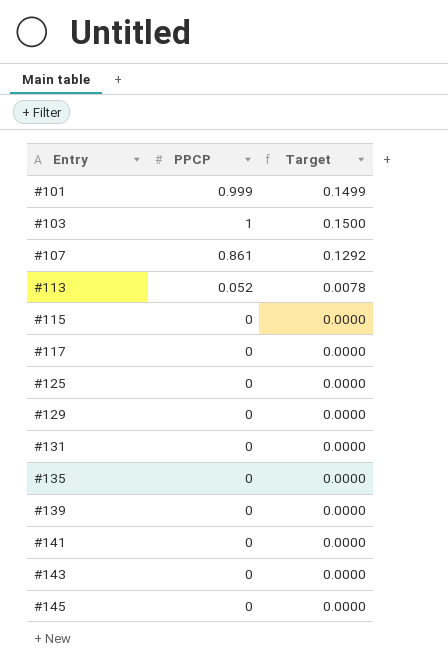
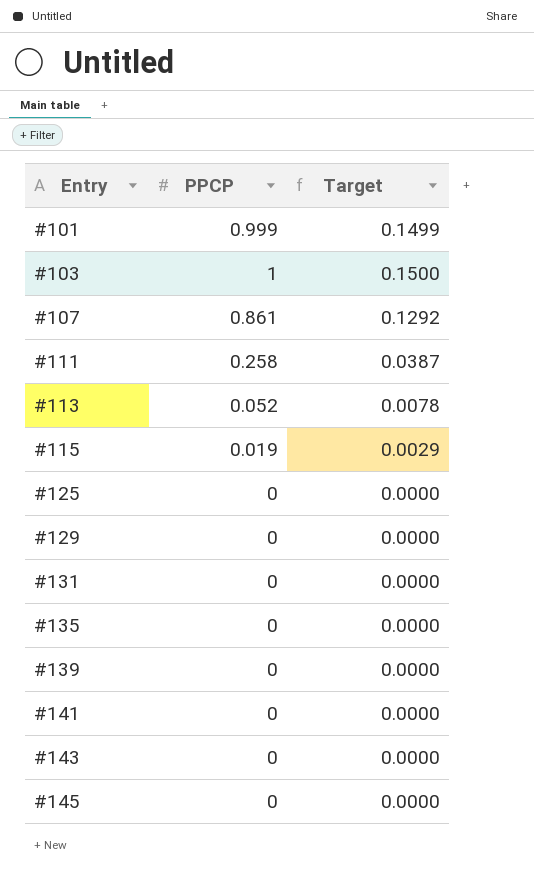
row #117: 0 | 0.0000 -> none
row #111: none -> 0.258 | 0.0387
#115 | PPCP: 0 -> 0.019
#115 | Target: 0.0000 -> 0.0029

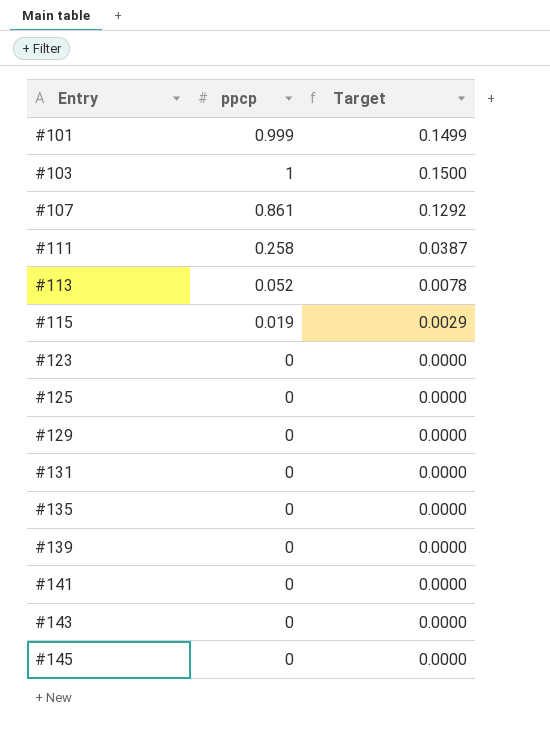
column name: PPCP -> ppcp
row #123: none -> 0 | 0.0000

